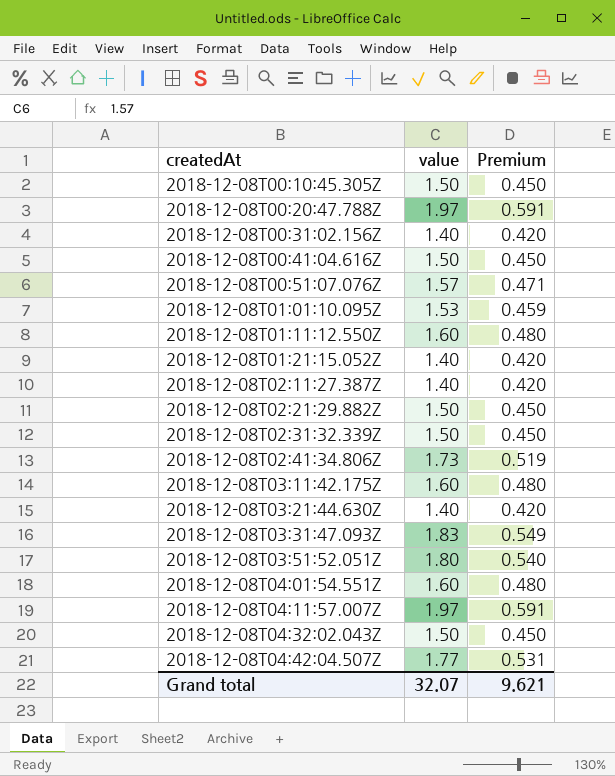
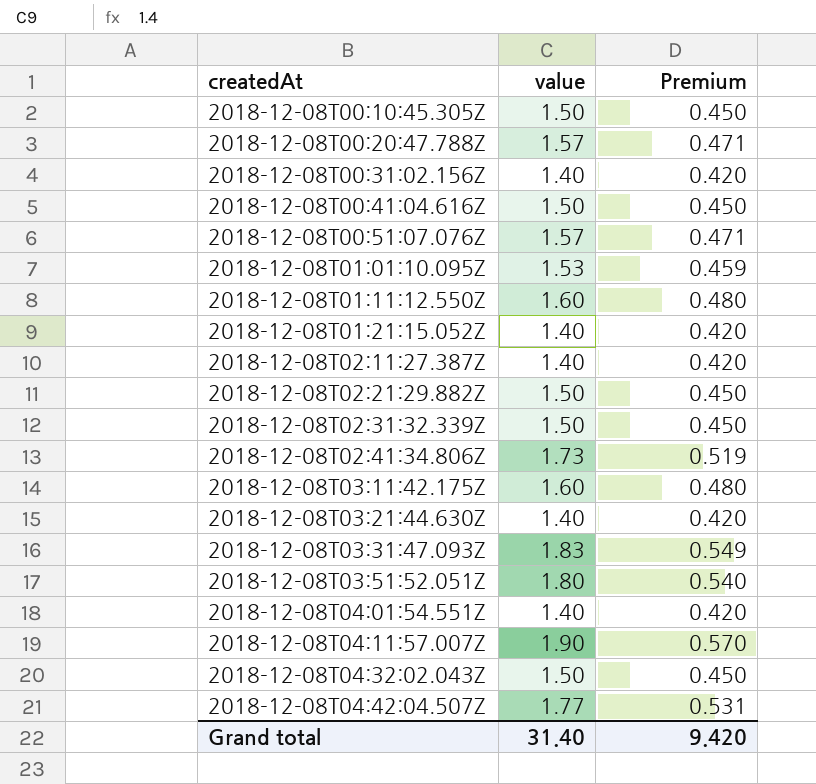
2018-12-08T00:20:47.788Z | value: 1.97 -> 1.57
2018-12-08T00:20:47.788Z | Premium: 0.591 -> 0.471
2018-12-08T04:01:54.551Z | value: 1.60 -> 1.40
2018-12-08T04:01:54.551Z | Premium: 0.480 -> 0.420
2018-12-08T04:11:57.007Z | value: 1.97 -> 1.90
2018-12-08T04:11:57.007Z | Premium: 0.591 -> 0.570
Grand total | value: 32.07 -> 31.40
Grand total | Premium: 9.621 -> 9.420

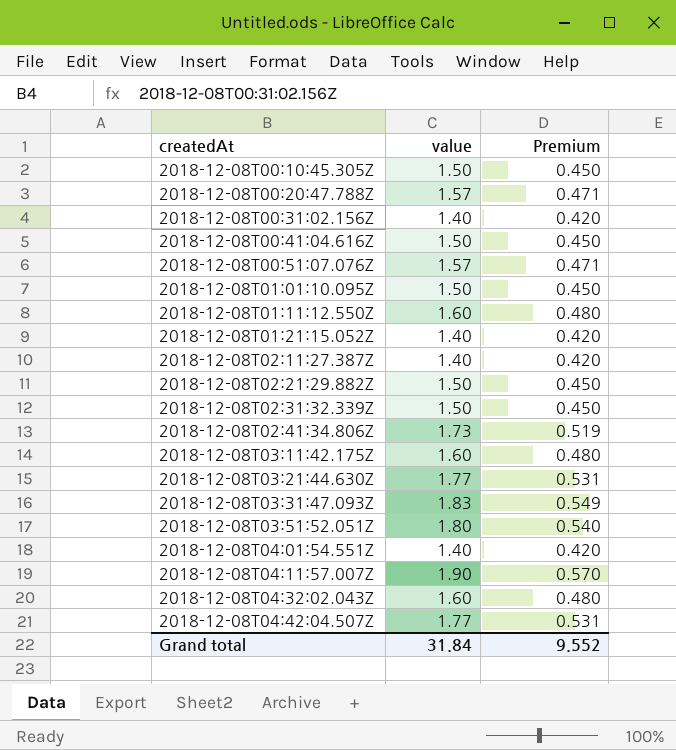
2018-12-08T01:01:10.095Z | value: 1.53 -> 1.50
2018-12-08T01:01:10.095Z | Premium: 0.459 -> 0.450
2018-12-08T03:21:44.630Z | value: 1.40 -> 1.77
2018-12-08T03:21:44.630Z | Premium: 0.420 -> 0.531
2018-12-08T04:32:02.043Z | value: 1.50 -> 1.60
2018-12-08T04:32:02.043Z | Premium: 0.450 -> 0.480
Grand total | value: 31.40 -> 31.84
Grand total | Premium: 9.420 -> 9.552

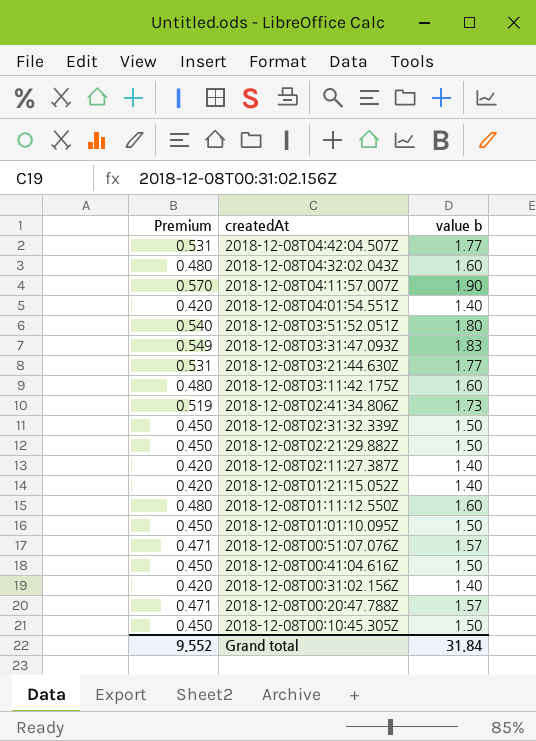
row order: createdAt ascending -> createdAt descending
column Premium | position: 3 -> 1
column name: value -> value b

